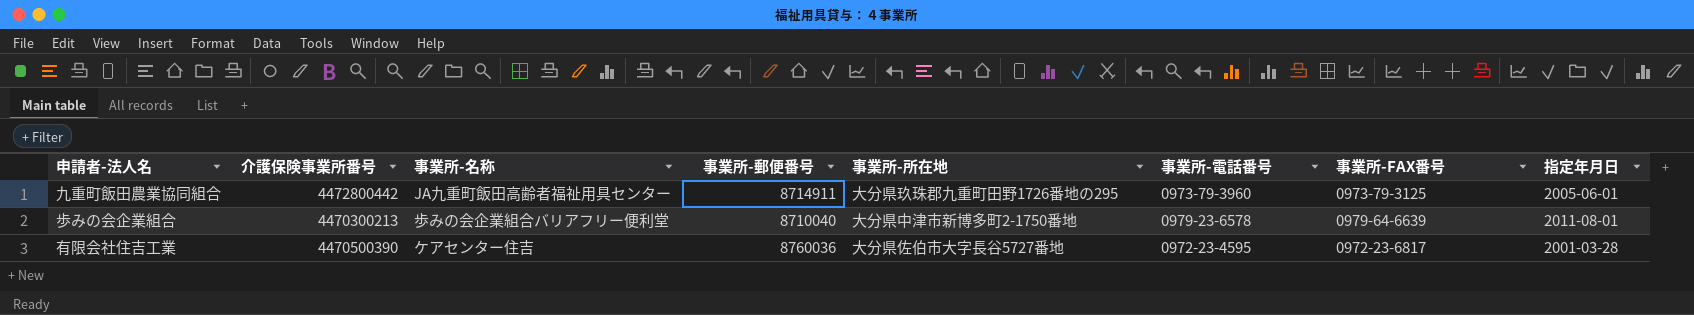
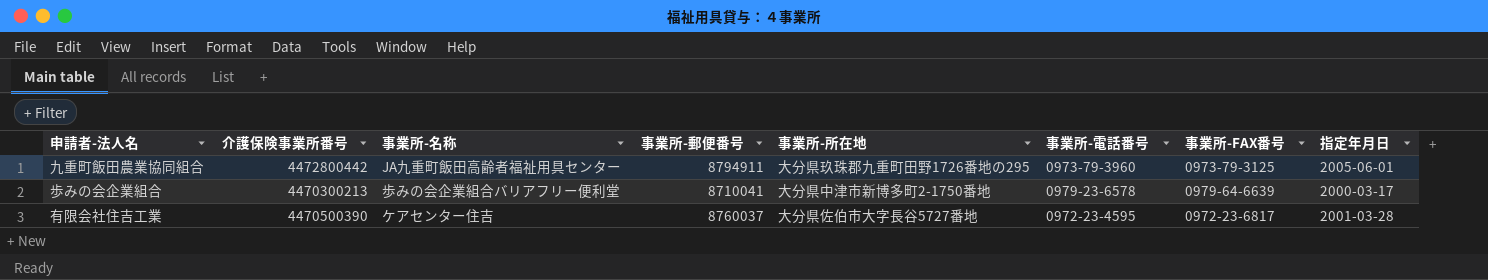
九重町飯田農業協同組合 | 事業所-郵便番号: 8714911 -> 8794911
歩みの会企業組合 | 事業所-郵便番号: 8710040 -> 8710041
歩みの会企業組合 | 指定年月日: 2011-08-01 -> 2000-03-17
有限会社住吉工業 | 事業所-郵便番号: 8760036 -> 8760037

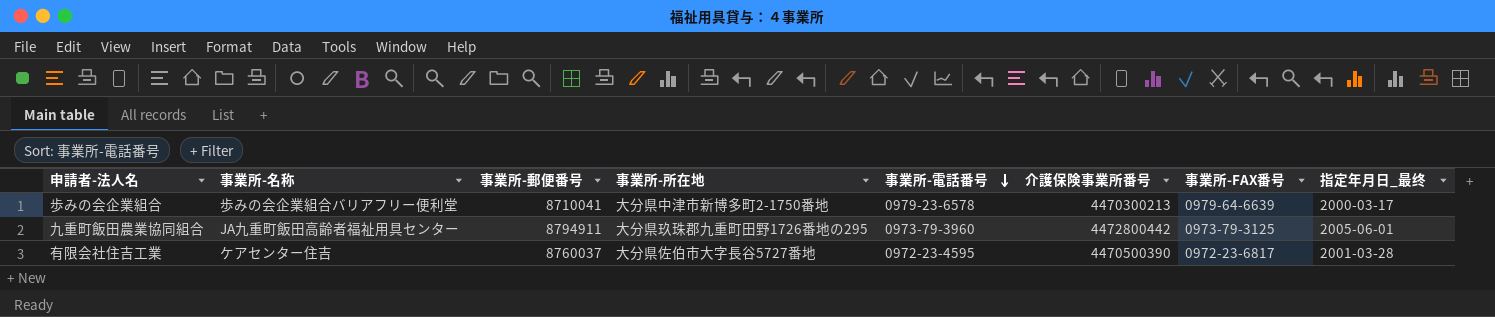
row order: none -> 事業所-電話番号 descending
column 介護保険事業所番号 | position: 2 -> 6
column name: 指定年月日 -> 指定年月日_最终

